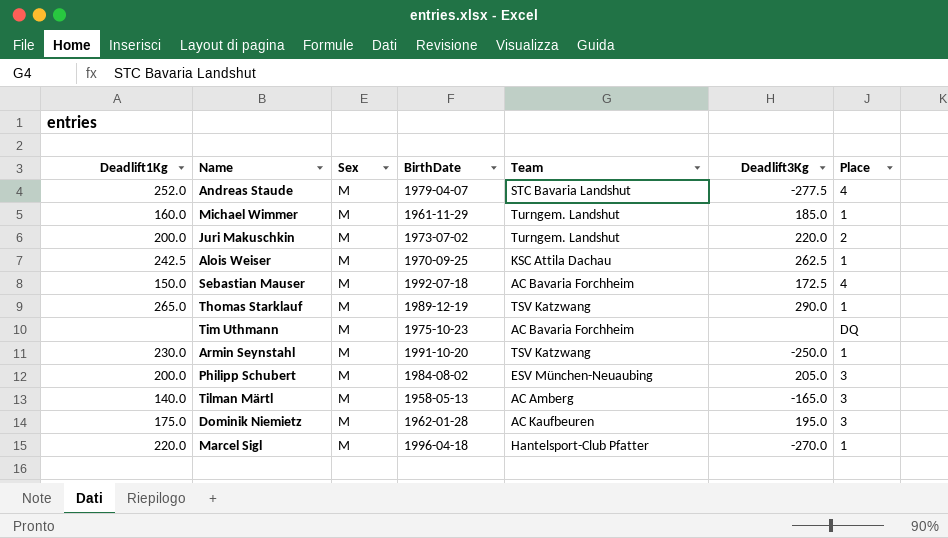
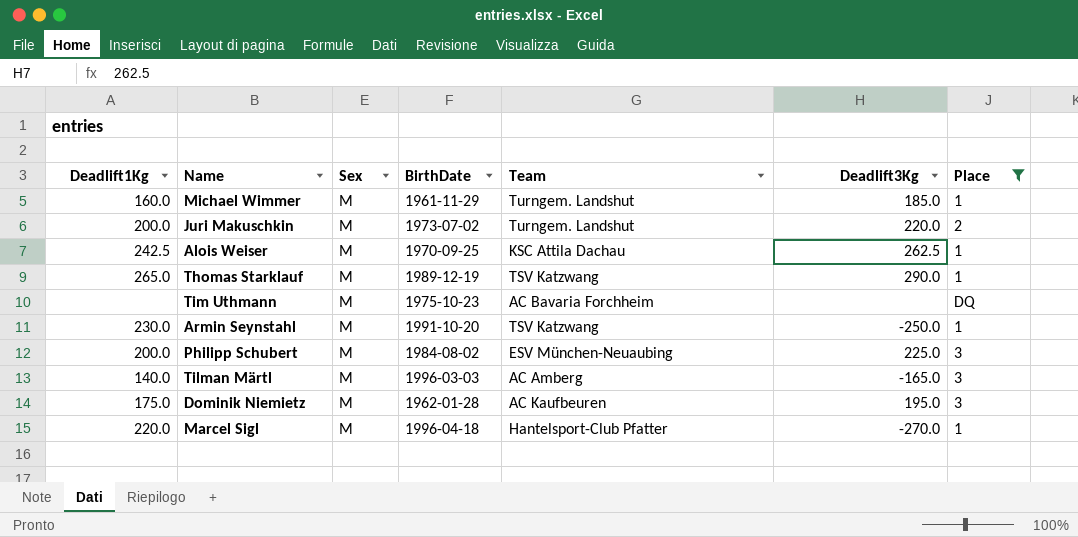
filter: none -> Place != 4
Philipp Schubert | Deadlift3Kg: 205.0 -> 225.0
Tilman Märtl | BirthDate: 1958-05-13 -> 1996-03-03

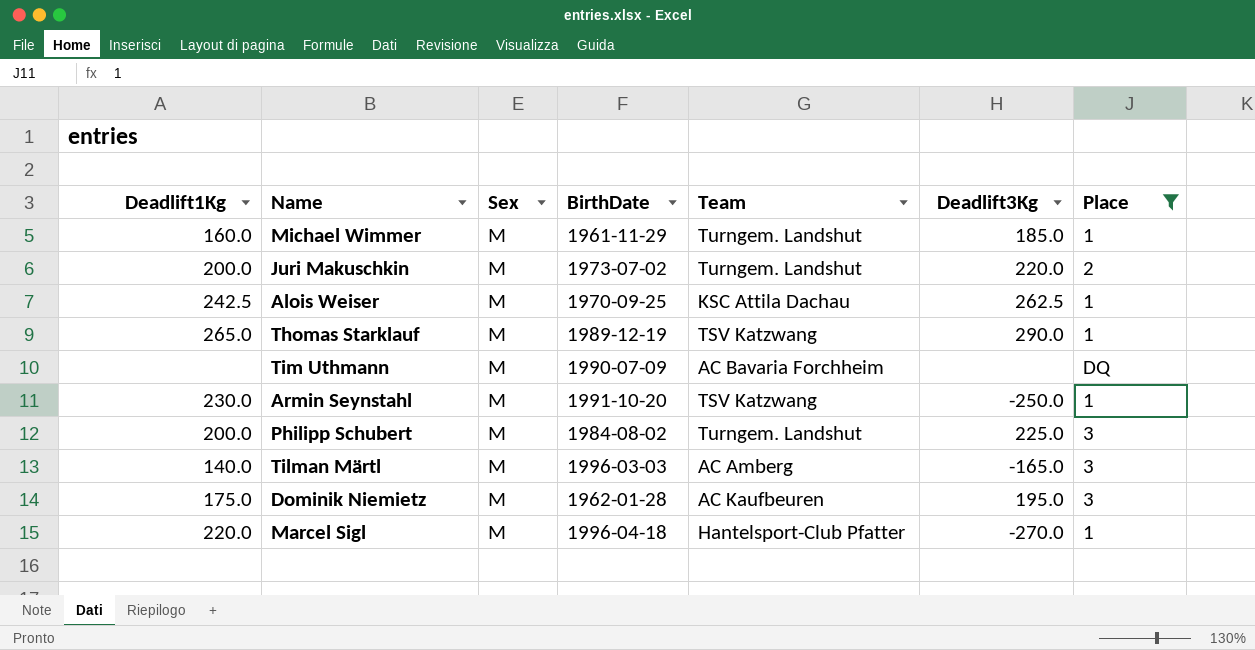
Tim Uthmann | BirthDate: 1975-10-23 -> 1990-07-09
Philipp Schubert | Team: ESV München-Neuaubing -> Turngem. Landshut

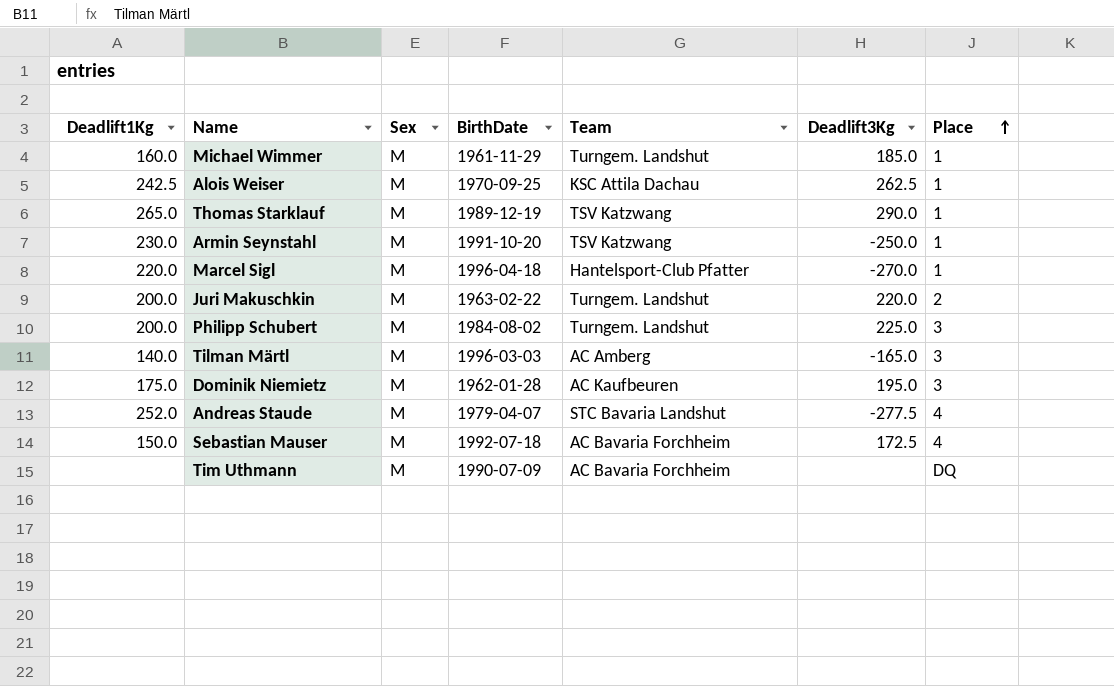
filter: Place != 4 -> none
row order: none -> Place ascending
Juri Makuschkin | BirthDate: 1973-07-02 -> 1963-02-22

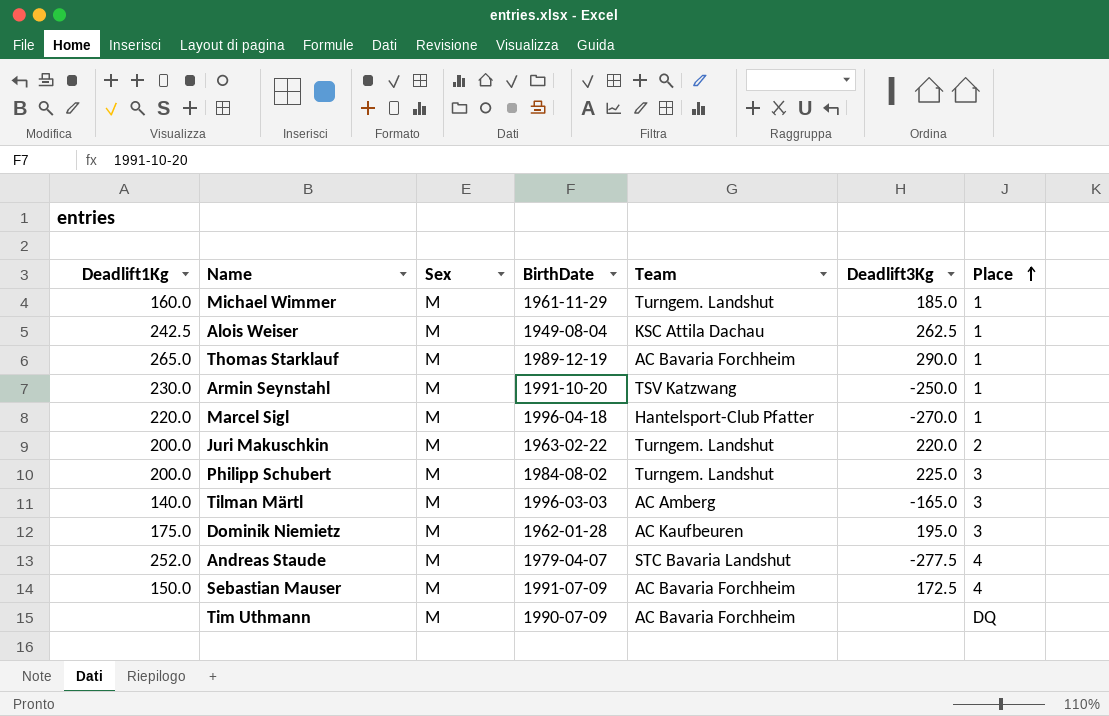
Alois Weiser | BirthDate: 1970-09-25 -> 1949-08-04
Thomas Starklauf | Team: TSV Katzwang -> AC Bavaria Forchheim
Sebastian Mauser | BirthDate: 1992-07-18 -> 1991-07-09

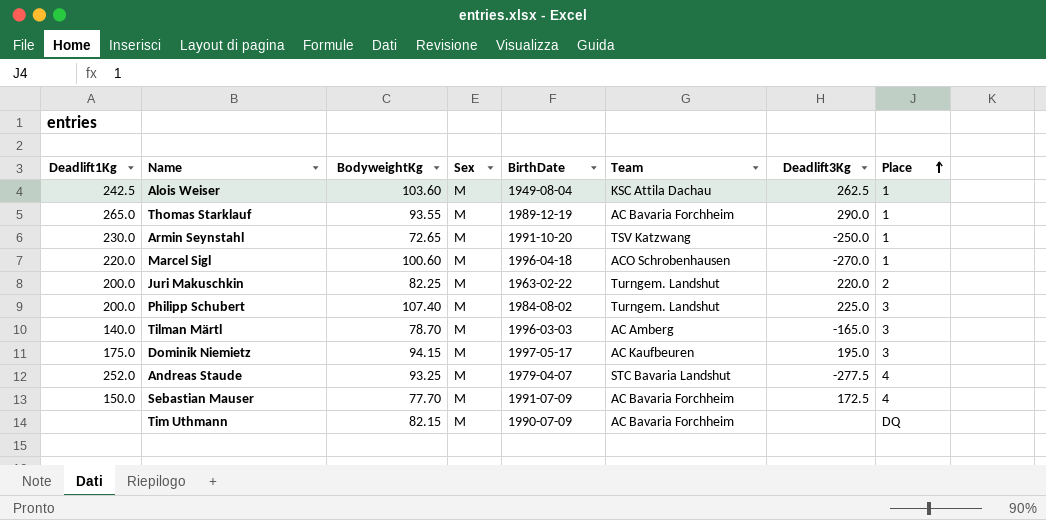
column BodyweightKg | position: none -> 3
row Michael Wimmer: 160.0 | M | 1961-11-29 | Turngem. Landshut | 185.0 | 1 -> none
Marcel Sigl | Team: Hantelsport-Club Pfatter -> ACO Schrobenhausen
Dominik Niemietz | BirthDate: 1962-01-28 -> 1997-05-17

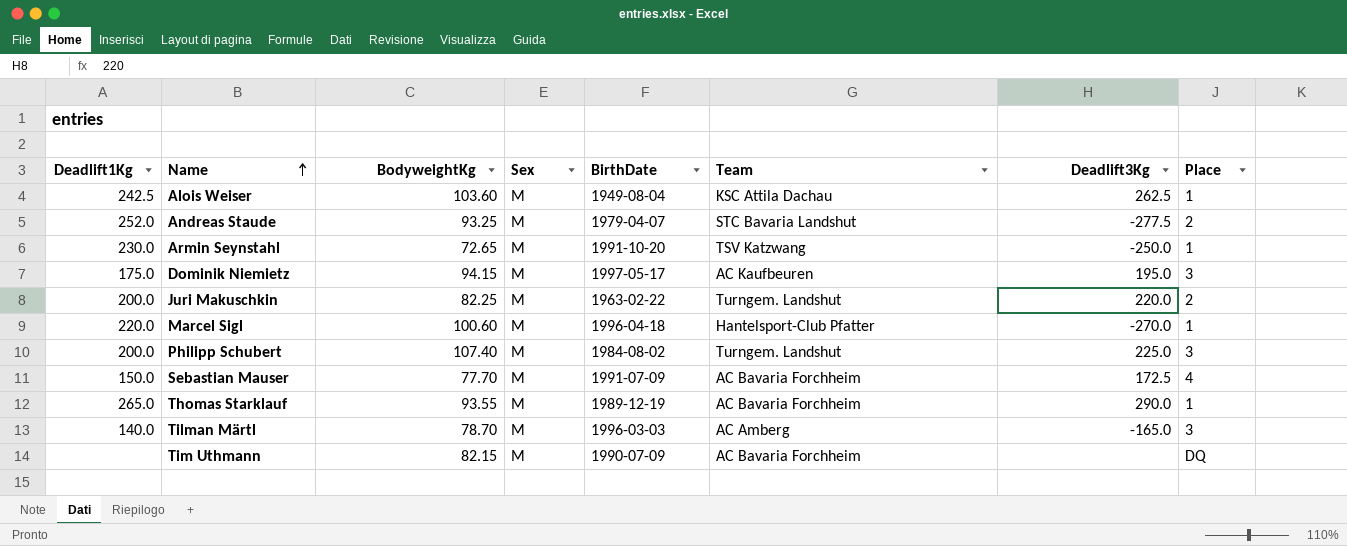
row order: Place ascending -> Name ascending
Andreas Staude | Place: 4 -> 2
Marcel Sigl | Team: ACO Schrobenhausen -> Hantelsport-Club Pfatter

